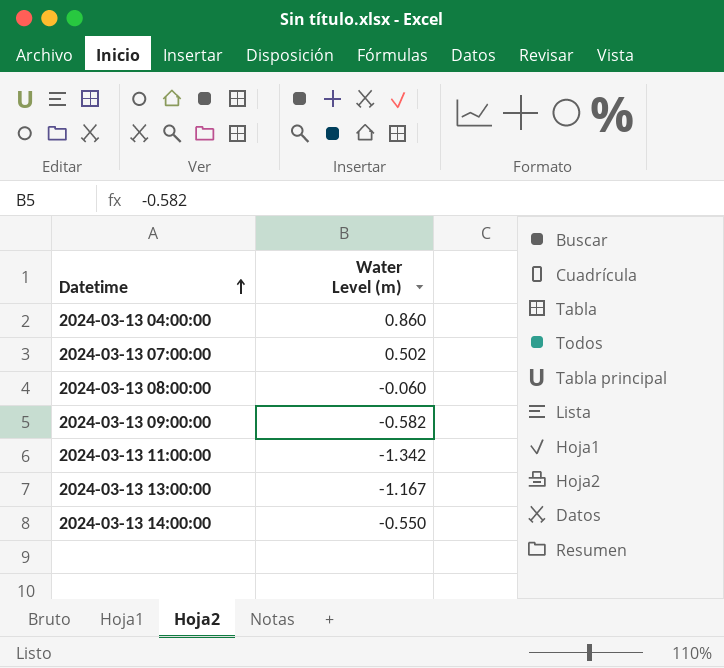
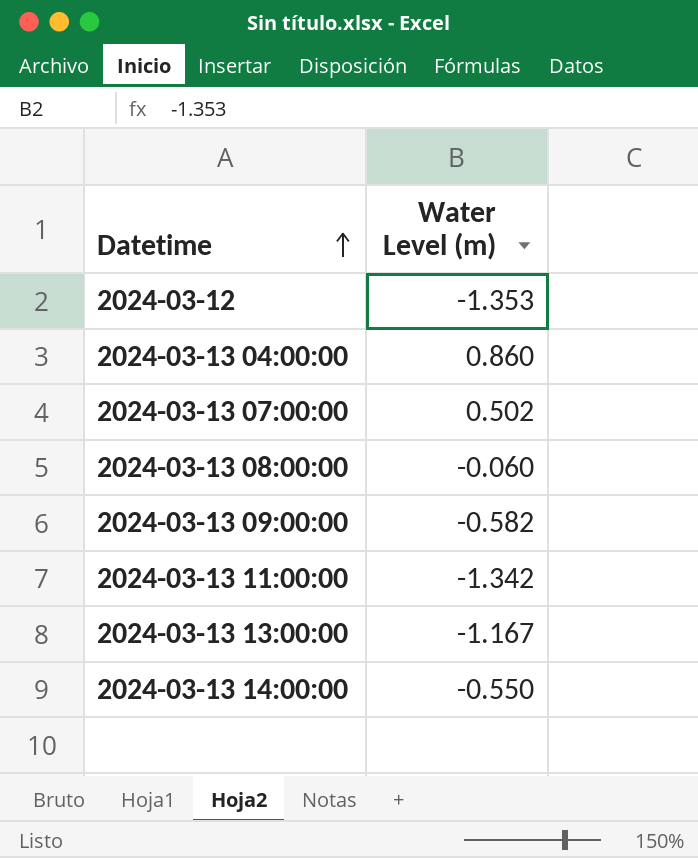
row 2024-03-12: none -> -1.353

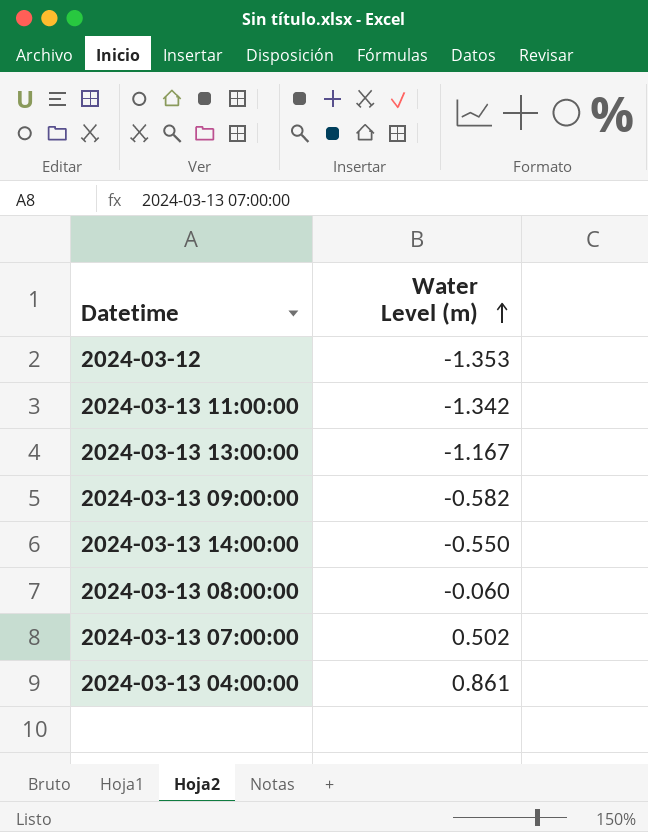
row order: Datetime ascending -> Water Level (m) ascending
2024-03-13 04:00:00 | Water Level (m): 0.860 -> 0.861

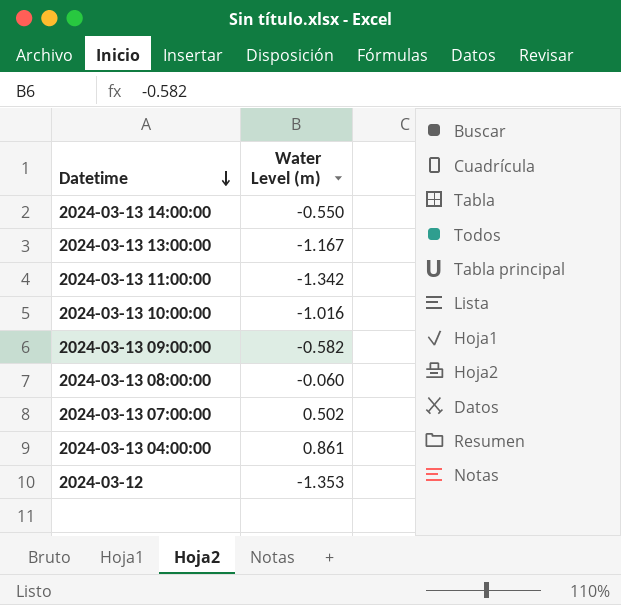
row order: Water Level (m) ascending -> Datetime descending
row 2024-03-13 10:00:00: none -> -1.016

